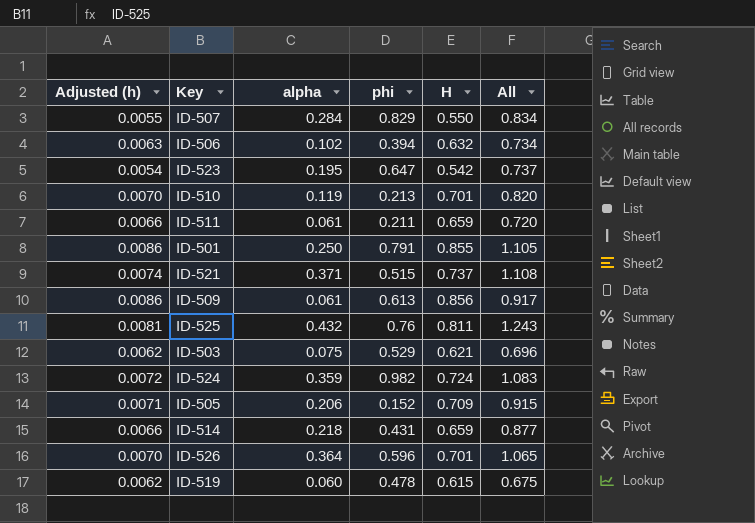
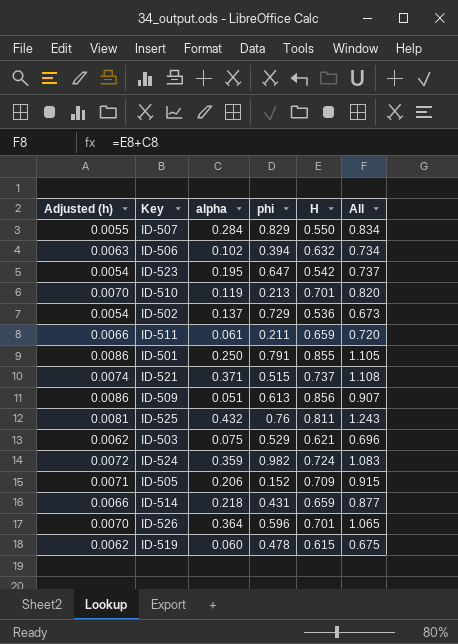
row ID-502: none -> 0.0054 | 0.137 | 0.729 | 0.536 | 0.673
ID-509 | alpha: 0.061 -> 0.051
ID-509 | All: 0.917 -> 0.907

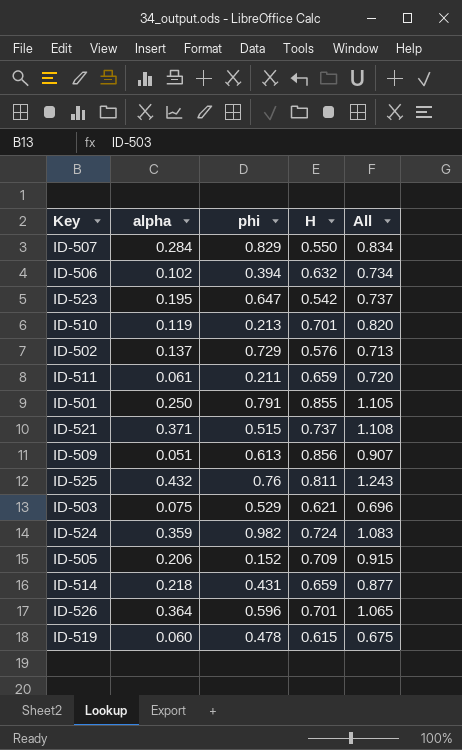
column Adjusted (h) | formula: [H] * 0.01 -> none
ID-502 | H: 0.536 -> 0.576
ID-502 | All: 0.673 -> 0.713

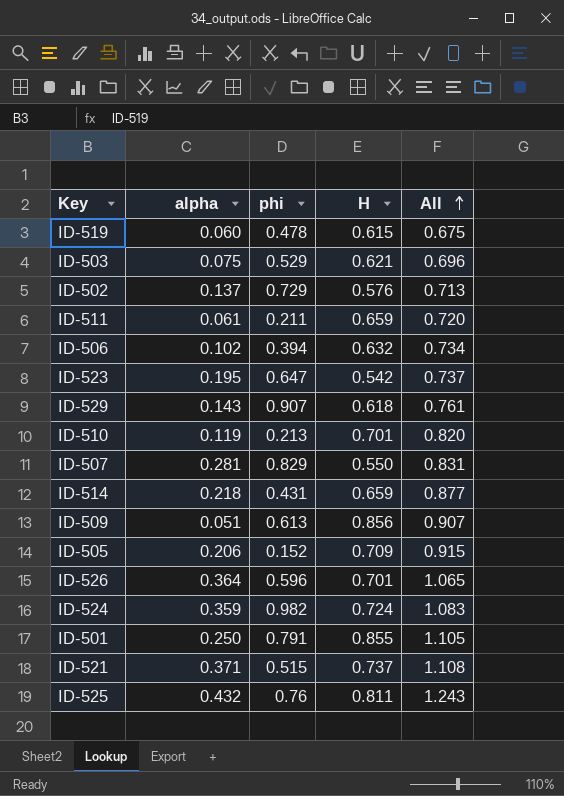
row order: none -> All ascending
row ID-529: none -> 0.143 | 0.907 | 0.618 | 0.761
ID-507 | alpha: 0.284 -> 0.281
ID-507 | All: 0.834 -> 0.831

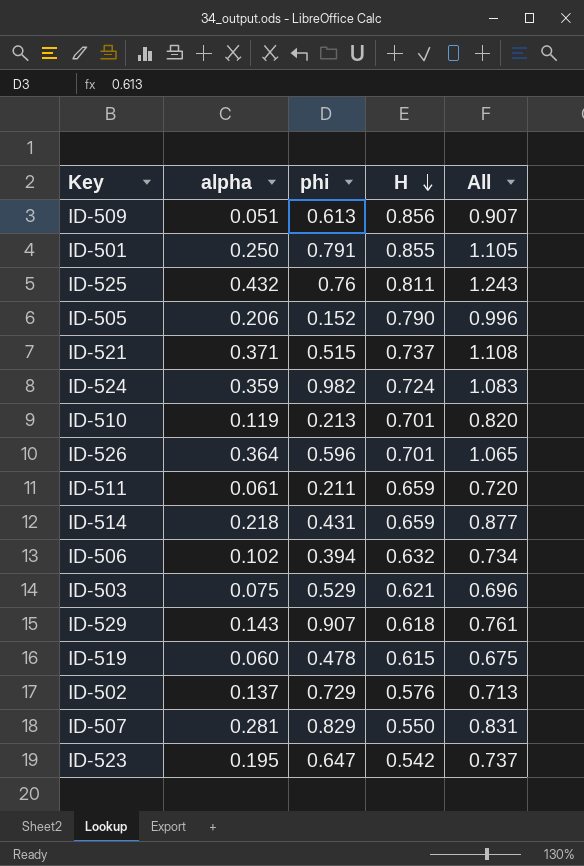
row order: All ascending -> H descending
ID-505 | H: 0.709 -> 0.790
ID-505 | All: 0.915 -> 0.996

